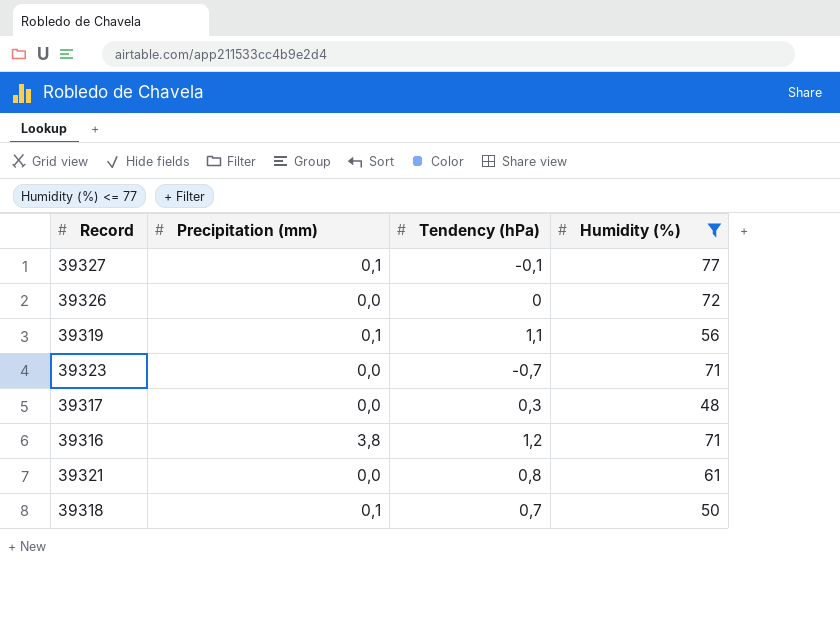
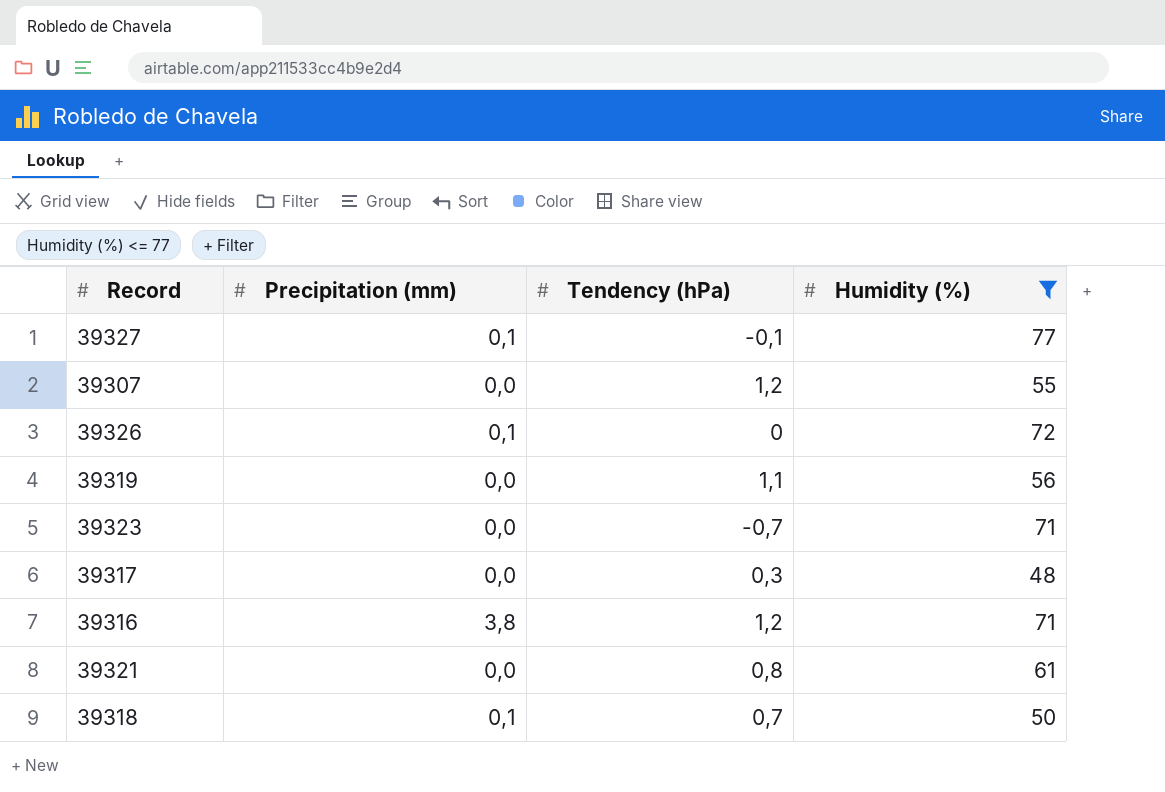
row 39307: none -> 0,0 | 1,2 | 55
39326 | Precipitation (mm): 0,0 -> 0,1
39319 | Precipitation (mm): 0,1 -> 0,0

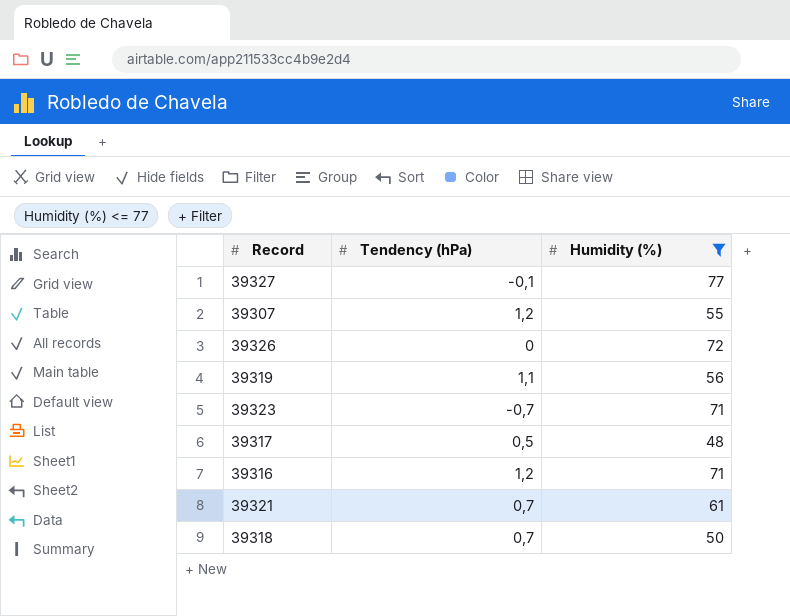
column Precipitation (mm) | position: 2 -> none
39317 | Tendency (hPa): 0,3 -> 0,5
39321 | Tendency (hPa): 0,8 -> 0,7

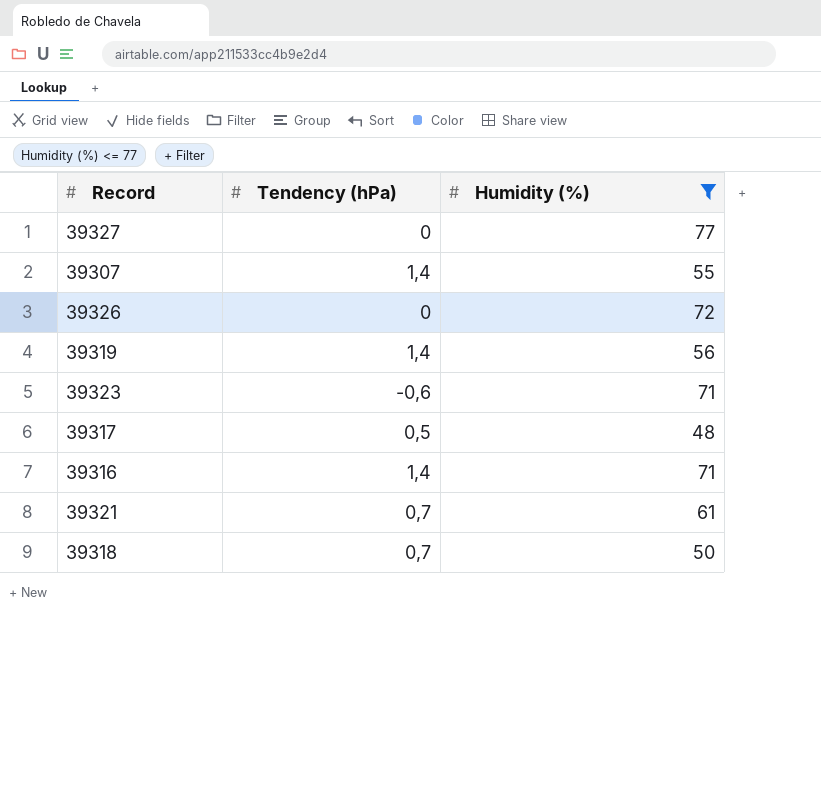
39327 | Tendency (hPa): -0,1 -> 0
39307 | Tendency (hPa): 1,2 -> 1,4
39319 | Tendency (hPa): 1,1 -> 1,4
39323 | Tendency (hPa): -0,7 -> -0,6
39316 | Tendency (hPa): 1,2 -> 1,4

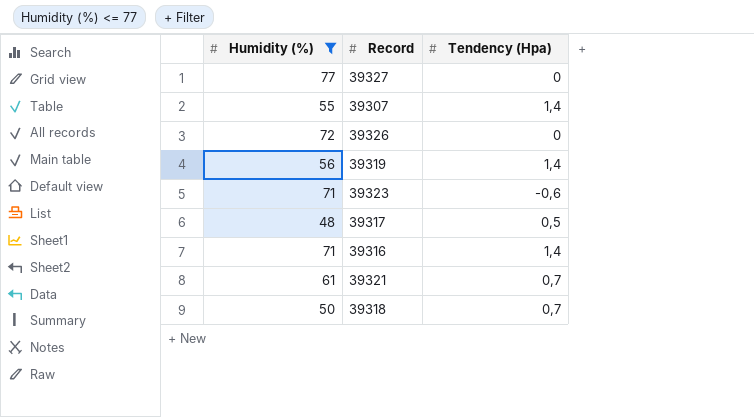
column Humidity (%) | position: 3 -> 1
column name: Tendency (hPa) -> Tendency (Hpa)

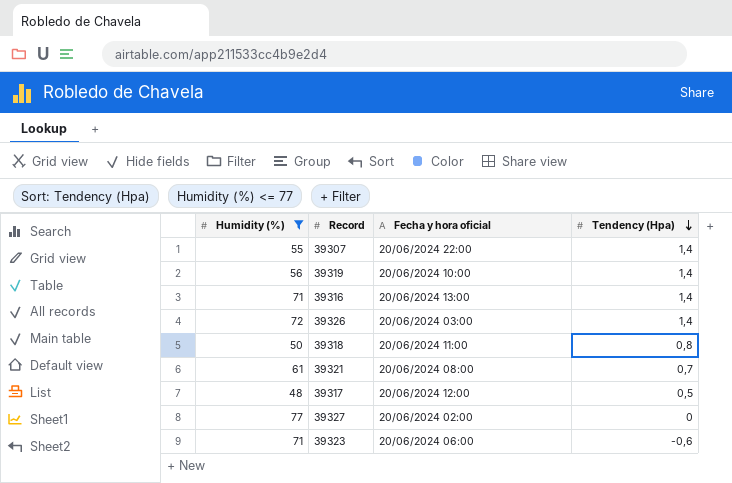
row order: none -> Tendency (Hpa) descending
column Fecha y hora oficial | position: none -> 3
39326 | Tendency (Hpa): 0 -> 1,4
39318 | Tendency (Hpa): 0,7 -> 0,8

